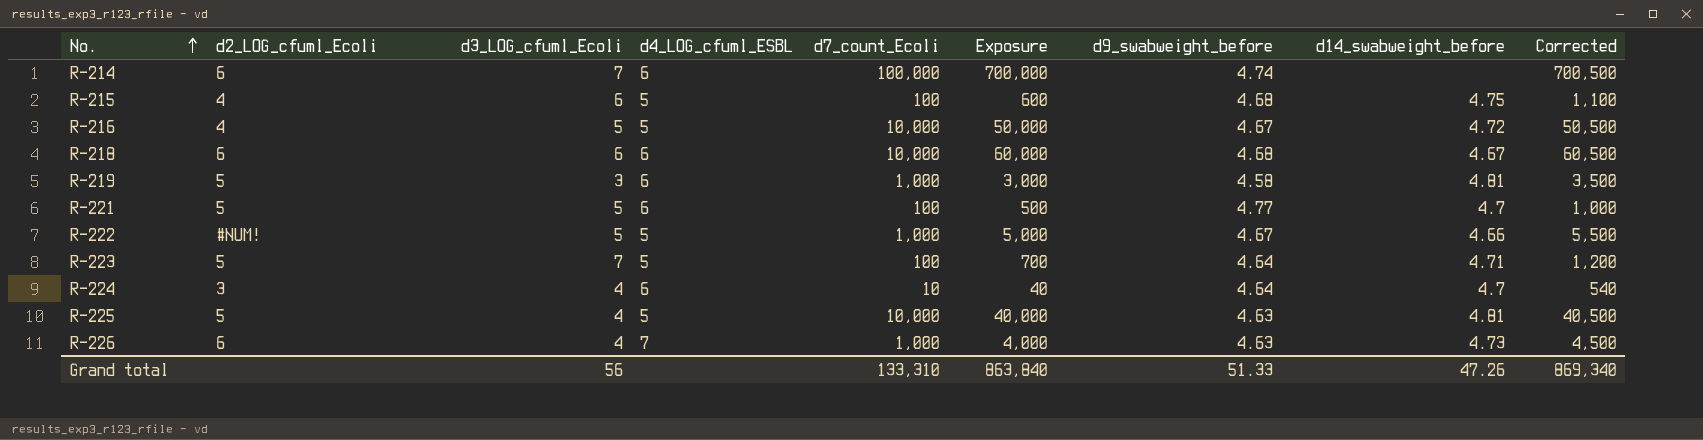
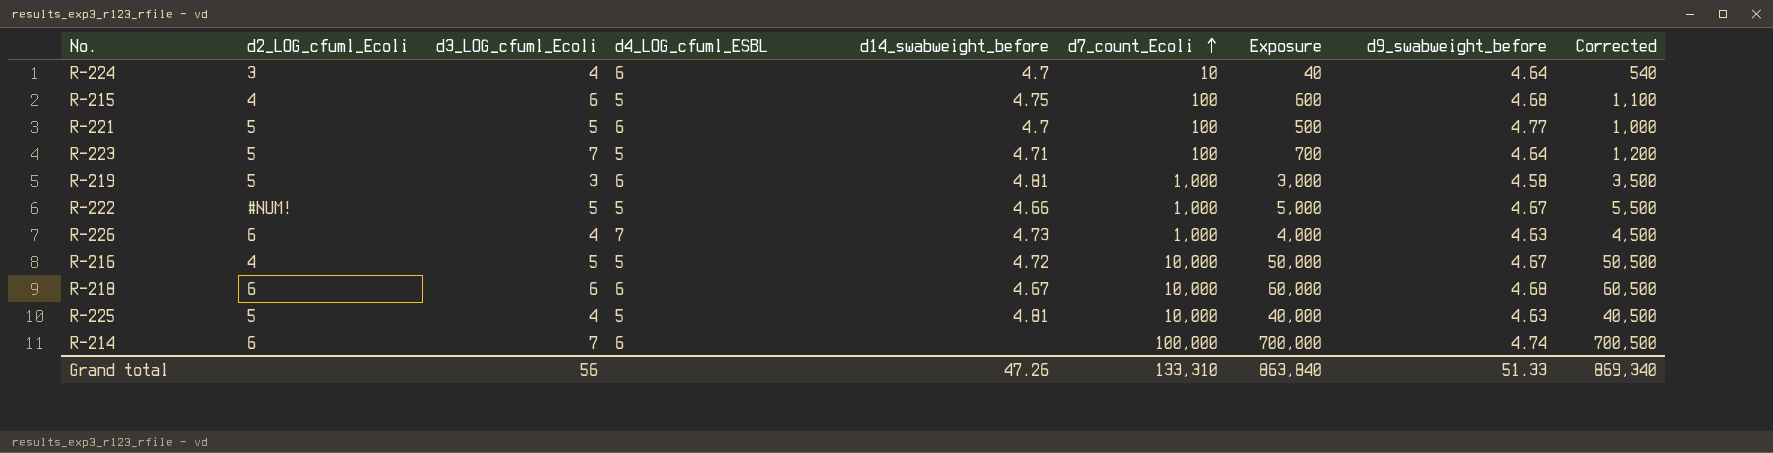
row order: No. ascending -> d7_count_Ecoli ascending
column d14_swabweight_before | position: 8 -> 5

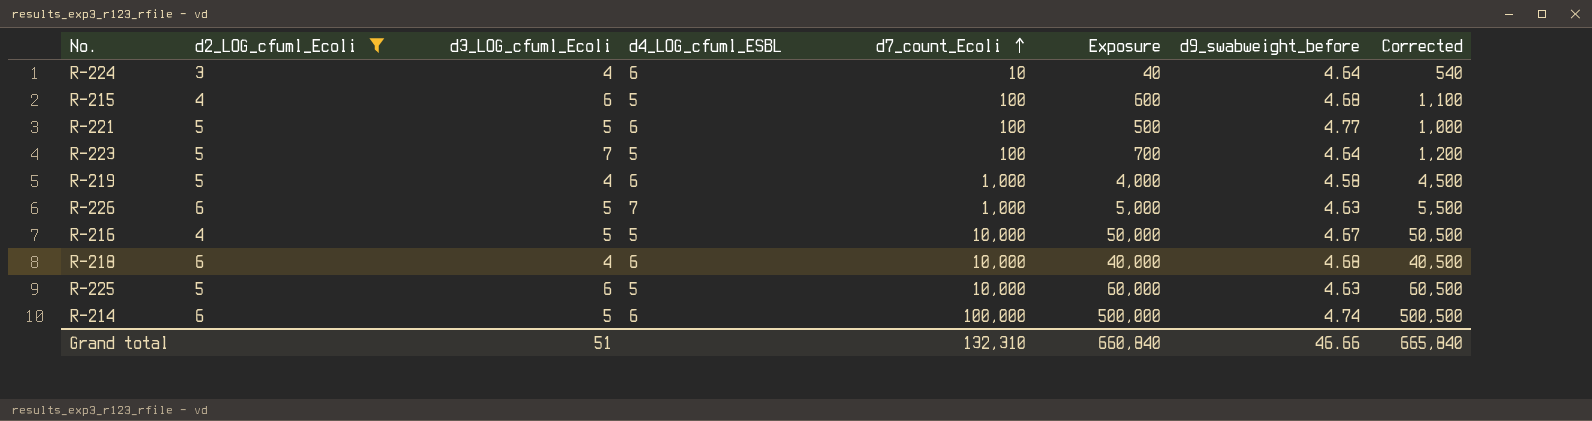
filter: none -> d2_LOG_cfuml_Ecoli != #NUM!
column d14_swabweight_before | position: 5 -> none
R-219 | d3_LOG_cfuml_Ecoli: 3 -> 4
R-219 | Exposure: 3,000 -> 4,000
R-219 | Corrected: 3,500 -> 4,500
R-226 | d3_LOG_cfuml_Ecoli: 4 -> 5
R-226 | Exposure: 4,000 -> 5,000
R-226 | Corrected: 4,500 -> 5,500
R-218 | d3_LOG_cfuml_Ecoli: 6 -> 4
R-218 | Exposure: 60,000 -> 40,000
R-218 | Corrected: 60,500 -> 40,500
R-225 | d3_LOG_cfuml_Ecoli: 4 -> 6
R-225 | Exposure: 40,000 -> 60,000
R-225 | Corrected: 40,500 -> 60,500
R-214 | d3_LOG_cfuml_Ecoli: 7 -> 5
R-214 | Exposure: 700,000 -> 500,000
R-214 | Corrected: 700,500 -> 500,500
Grand total | d3_LOG_cfuml_Ecoli: 56 -> 51
Grand total | d7_count_Ecoli: 133,310 -> 132,310
Grand total | Exposure: 863,840 -> 660,840
Grand total | d9_swabweight_before: 51.33 -> 46.66
Grand total | Corrected: 869,340 -> 665,840

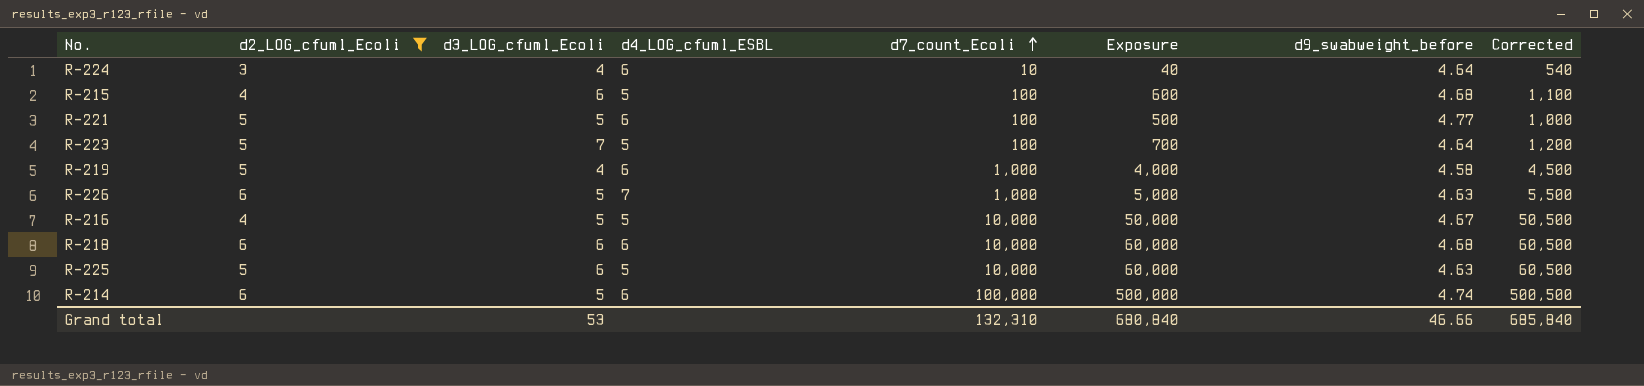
R-218 | d3_LOG_cfuml_Ecoli: 4 -> 6
R-218 | Exposure: 40,000 -> 60,000
R-218 | Corrected: 40,500 -> 60,500
Grand total | d3_LOG_cfuml_Ecoli: 51 -> 53
Grand total | Exposure: 660,840 -> 680,840
Grand total | Corrected: 665,840 -> 685,840

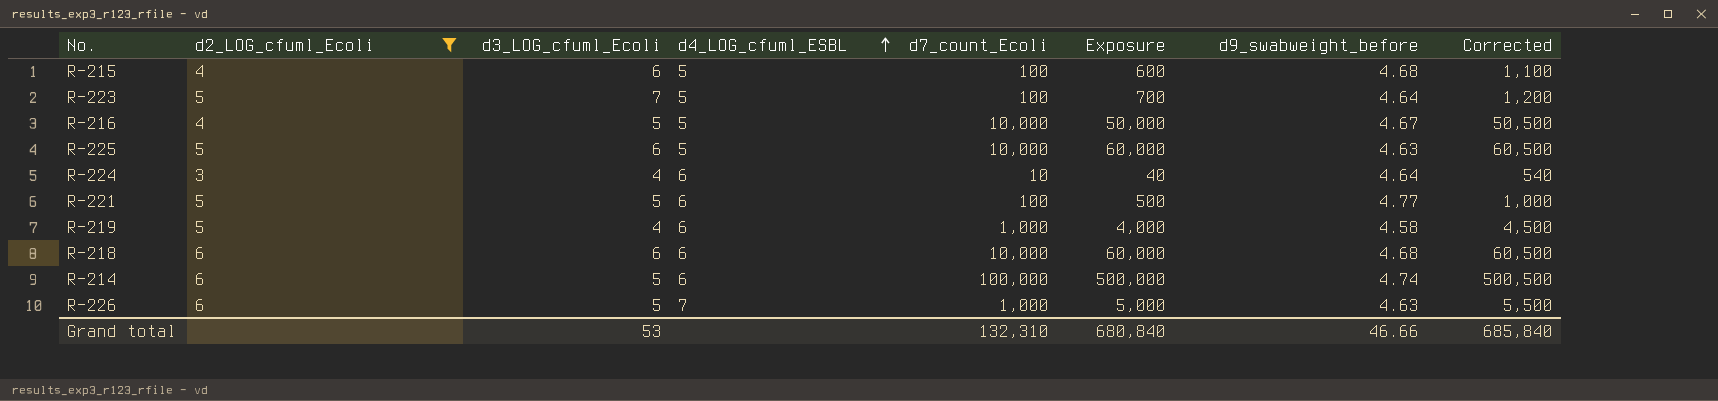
row order: d7_count_Ecoli ascending -> d4_LOG_cfuml_ESBL ascending

